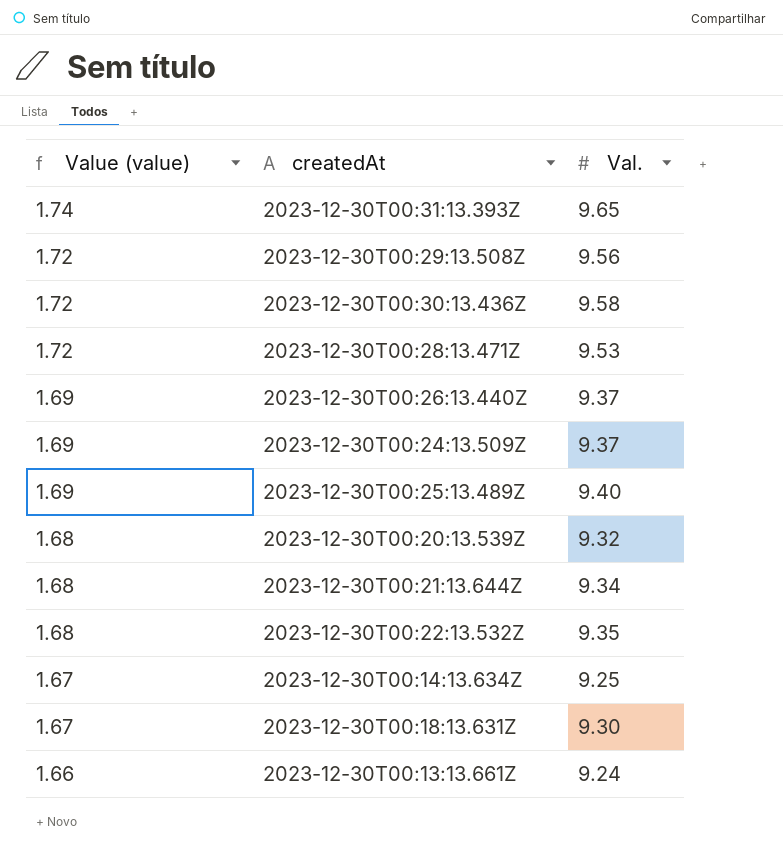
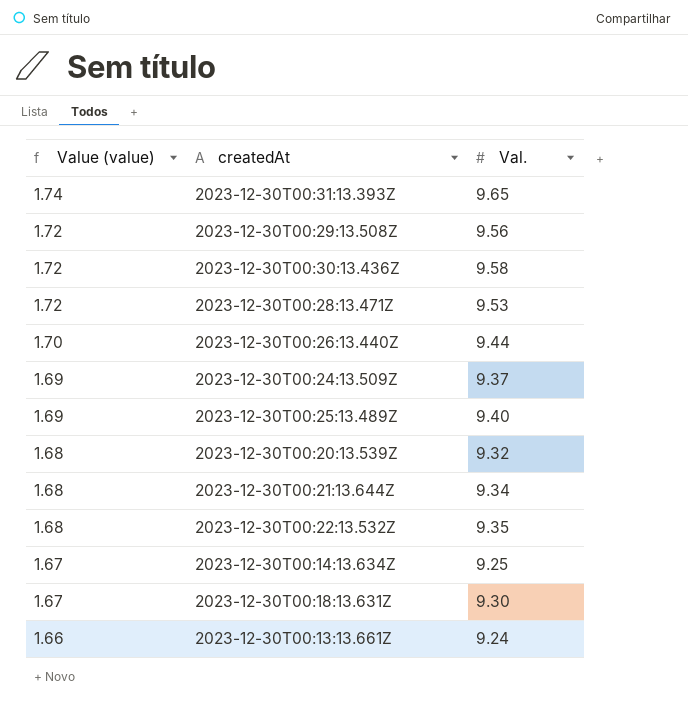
2023-12-30T00:26:13.440Z | Value (value): 1.69 -> 1.70
2023-12-30T00:26:13.440Z | Val.: 9.37 -> 9.44

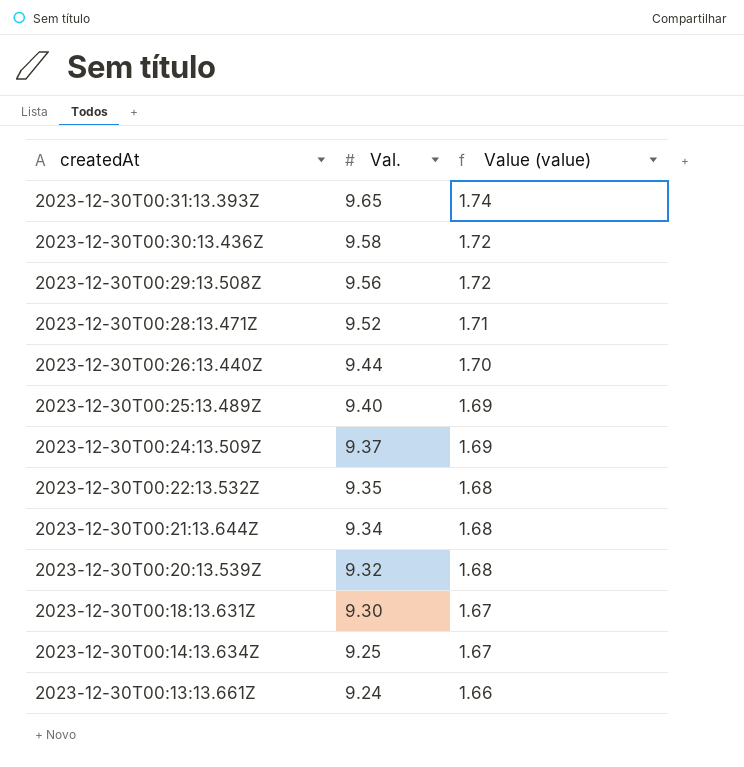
row order: Value (value) descending -> createdAt descending
column Value (value) | position: 1 -> 3
2023-12-30T00:28:13.471Z | Val.: 9.53 -> 9.52
2023-12-30T00:28:13.471Z | Value (value): 1.72 -> 1.71

